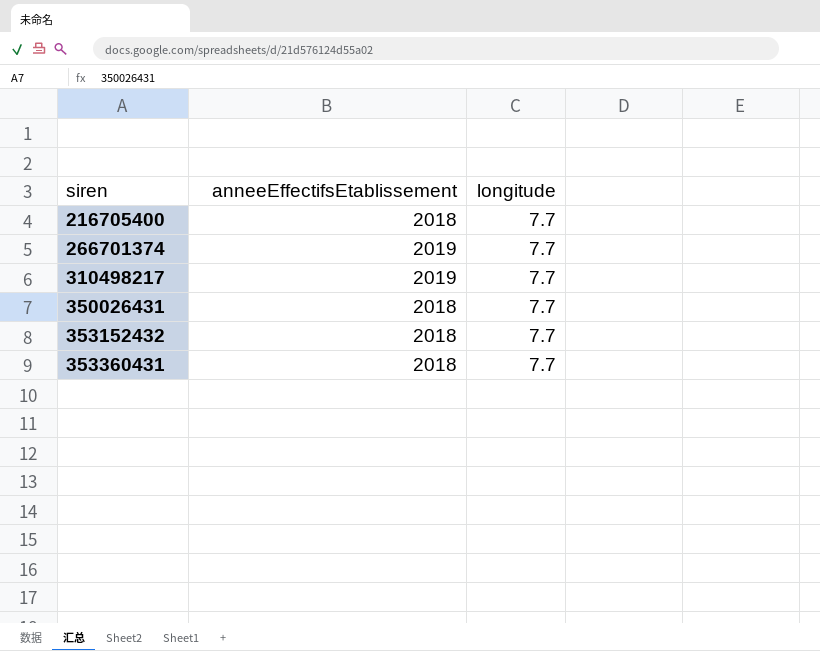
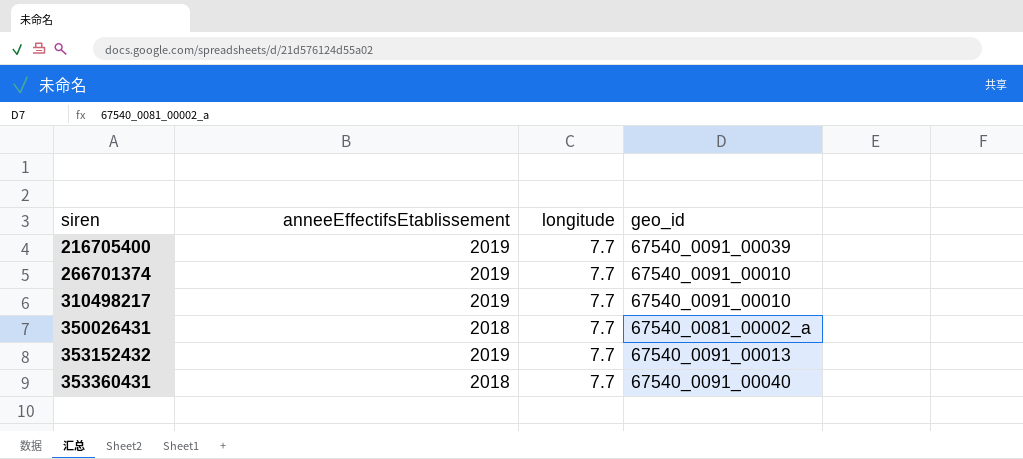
column geo_id | position: none -> 4
216705400 | anneeEffectifsEtablissement: 2018 -> 2019
353152432 | anneeEffectifsEtablissement: 2018 -> 2019

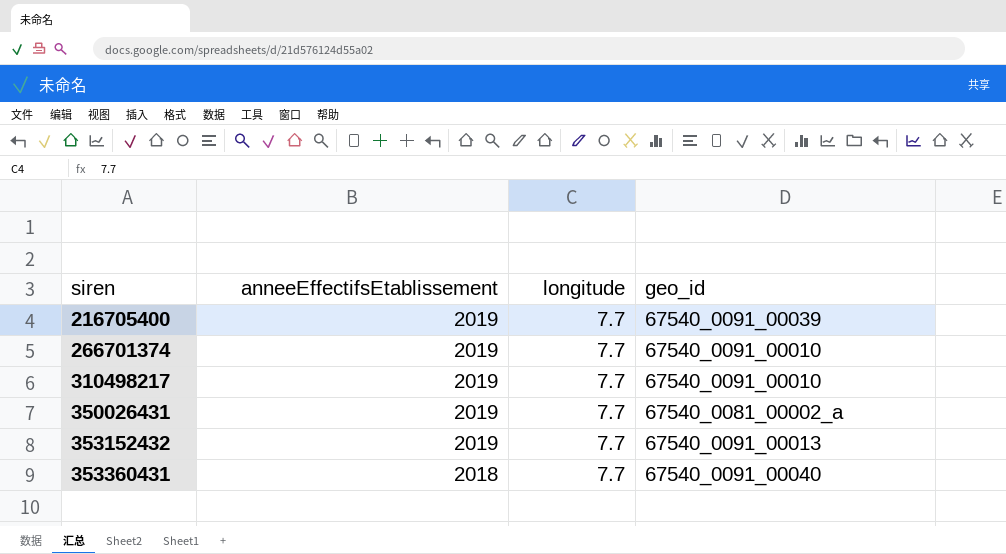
350026431 | anneeEffectifsEtablissement: 2018 -> 2019

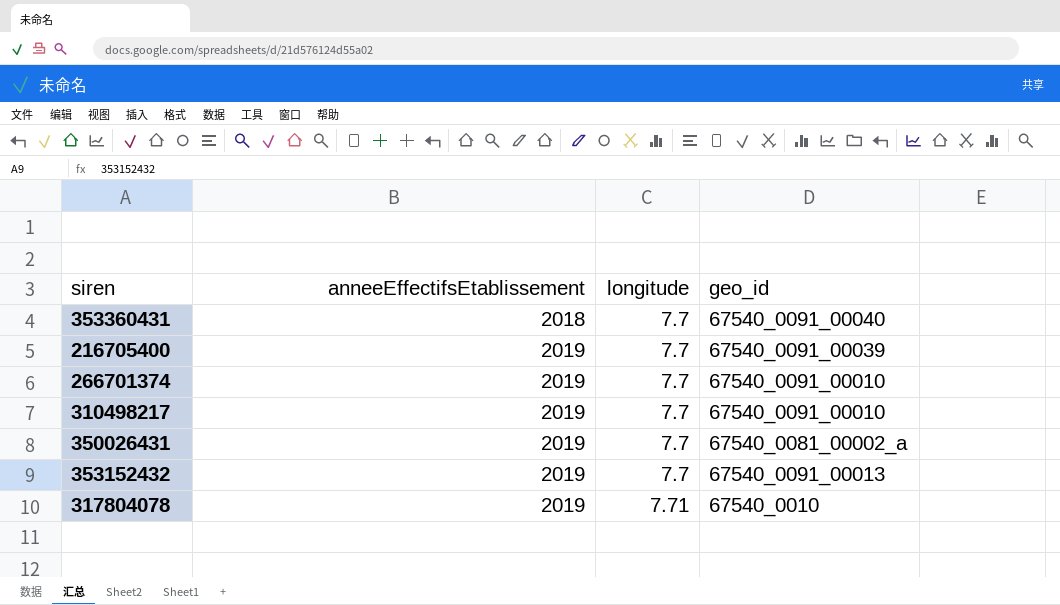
row order: siren ascending -> anneeEffectifsEtablissement ascending
row 317804078: none -> 2019 | 7.71 | 67540_0010

